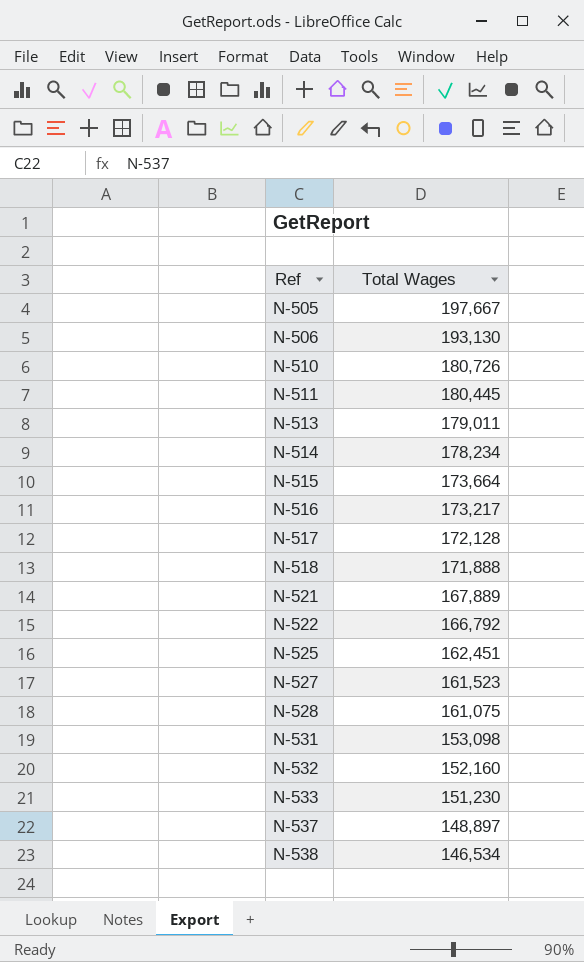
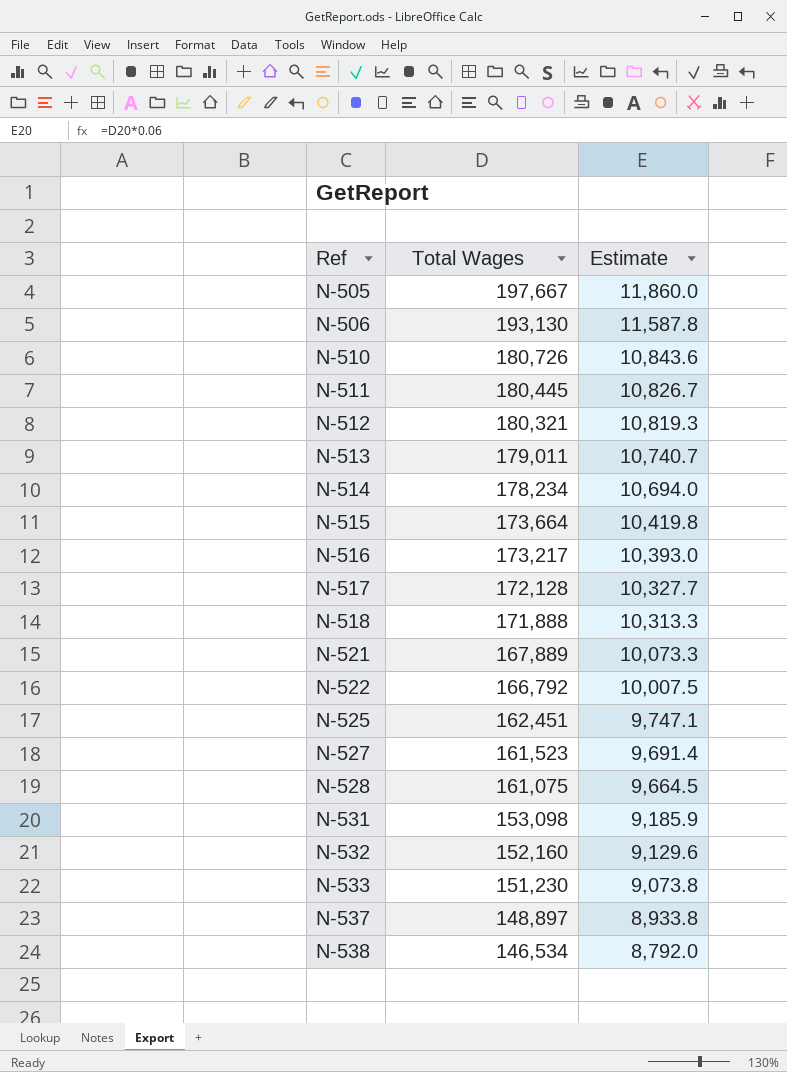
column Estimate | formula: none -> [Total Wages] * 0.06
row N-512: none -> 180,321 | 10,819.3

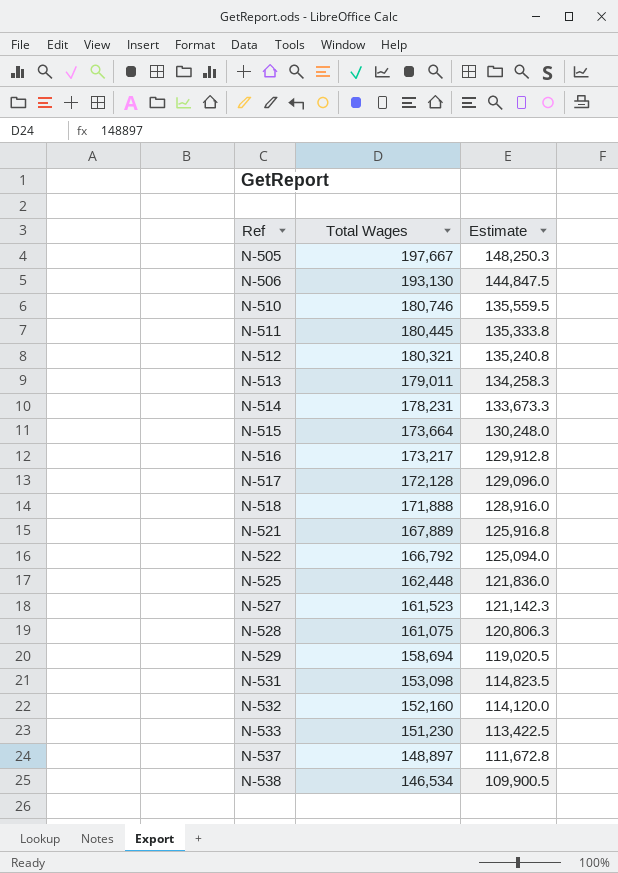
column Estimate | formula: [Total Wages] * 0.06 -> [Total Wages] * 0.75
N-510 | Total Wages: 180,726 -> 180,746
N-514 | Total Wages: 178,234 -> 178,231
N-525 | Total Wages: 162,451 -> 162,448
row N-529: none -> 158,694 | 119,020.5

